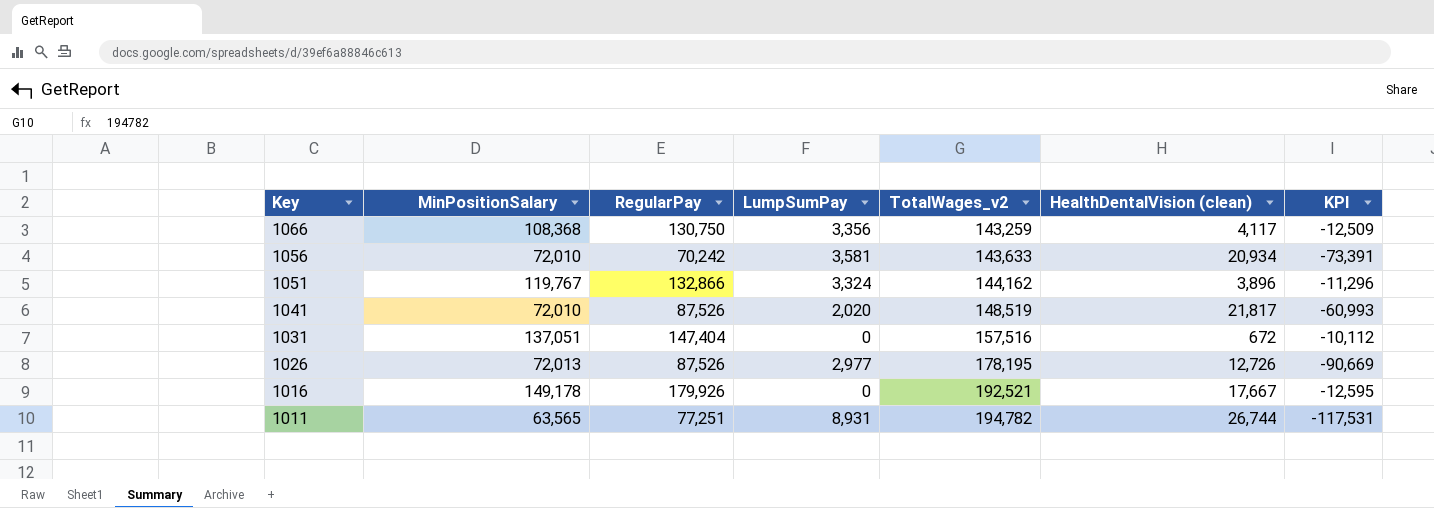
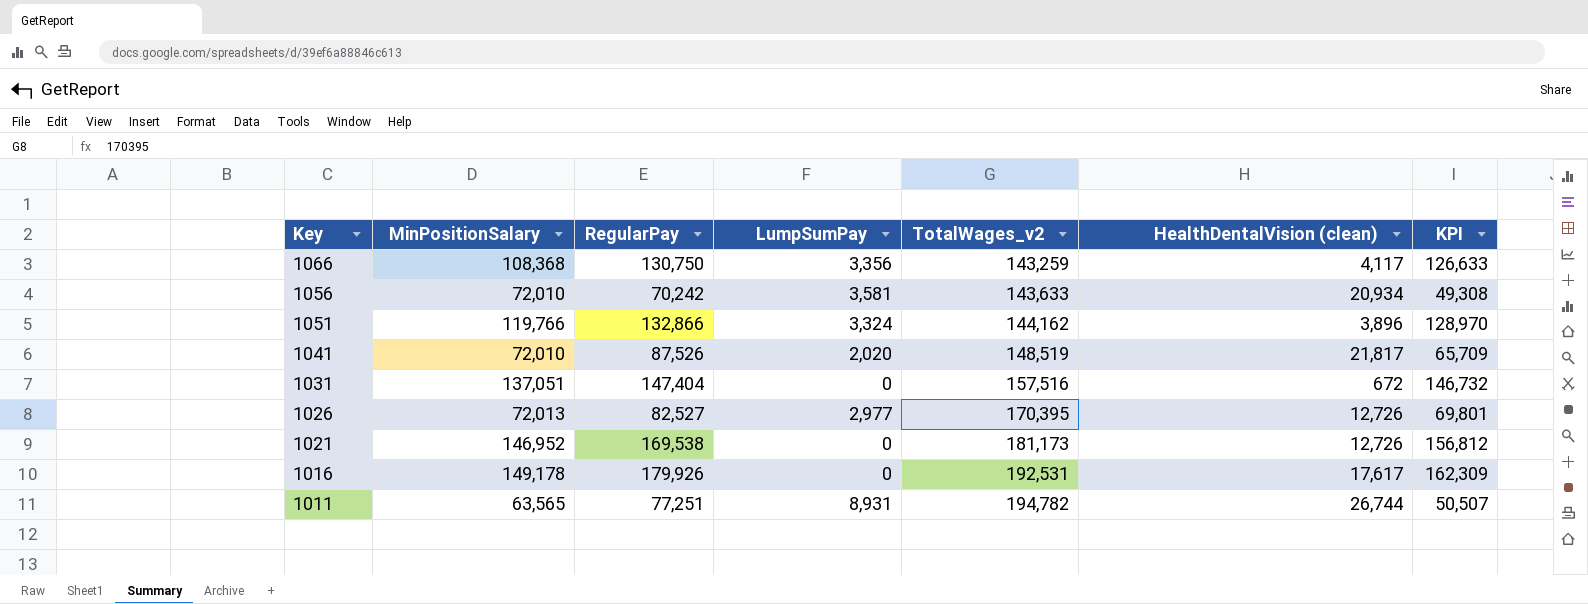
column KPI | formula: [RegularPay] - [TotalWages_v2] -> [RegularPay] - [HealthDentalVision (clean)]
1051 | MinPositionSalary: 119,767 -> 119,766
1026 | RegularPay: 87,526 -> 82,527
1026 | TotalWages_v2: 178,195 -> 170,395
row 1021: none -> 146,952 | 169,538 | 0 | 181,173 | 12,726 | 156,812
1016 | TotalWages_v2: 192,521 -> 192,531
1016 | HealthDentalVision (clean): 17,667 -> 17,617

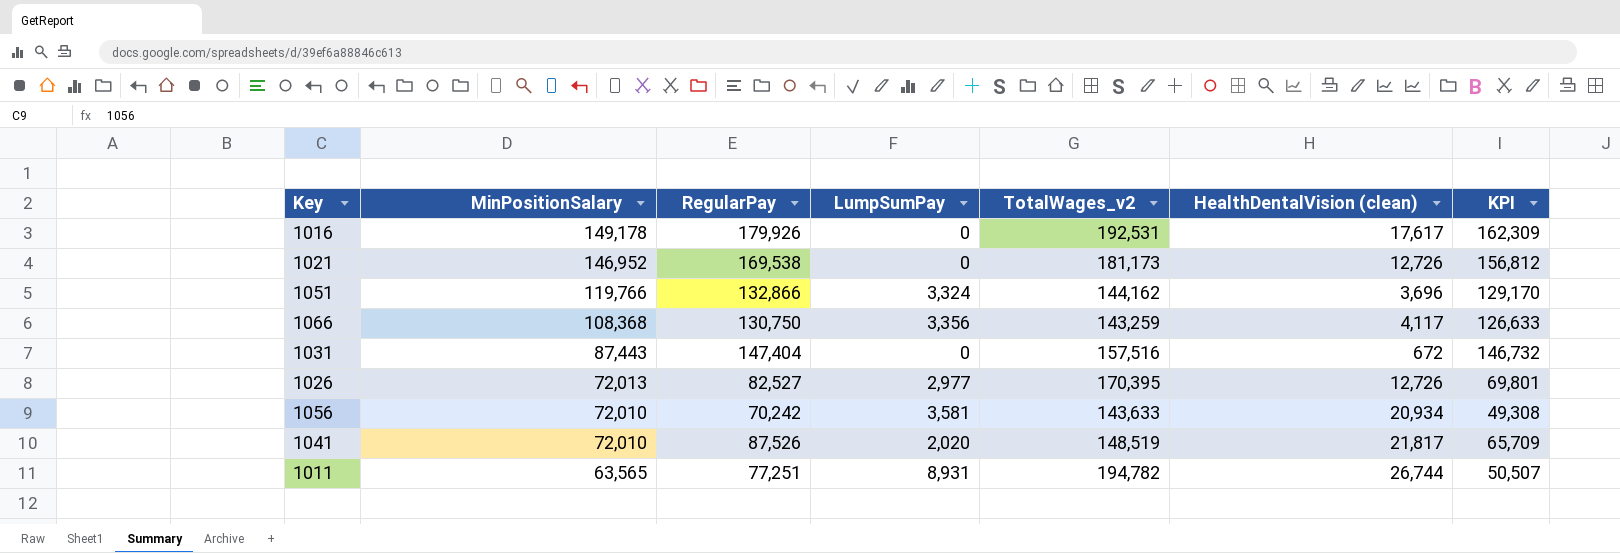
row order: Key descending -> MinPositionSalary descending
1051 | HealthDentalVision (clean): 3,896 -> 3,696
1051 | KPI: 128,970 -> 129,170
1031 | MinPositionSalary: 137,051 -> 87,443

